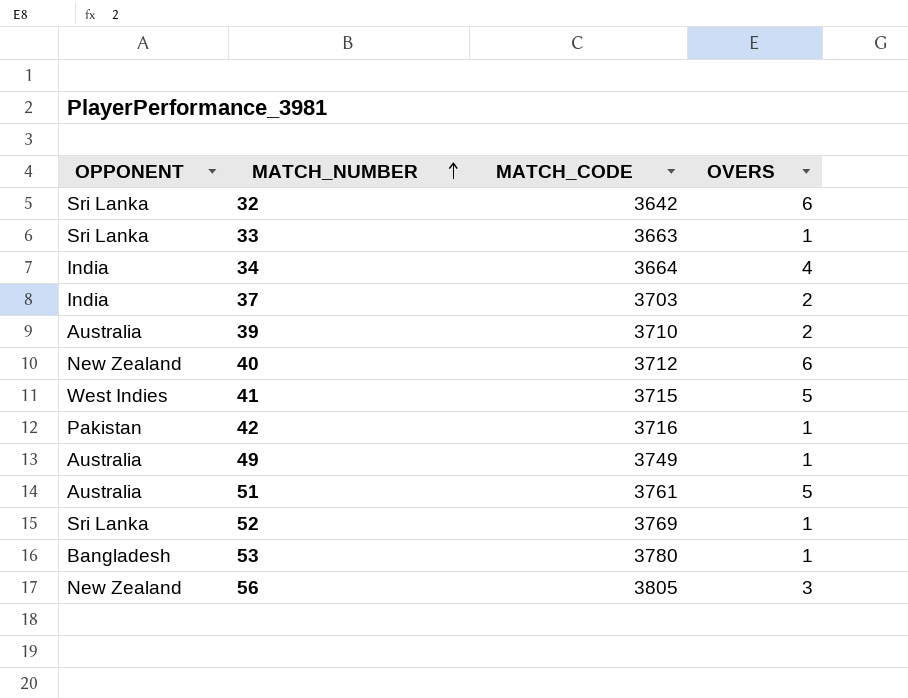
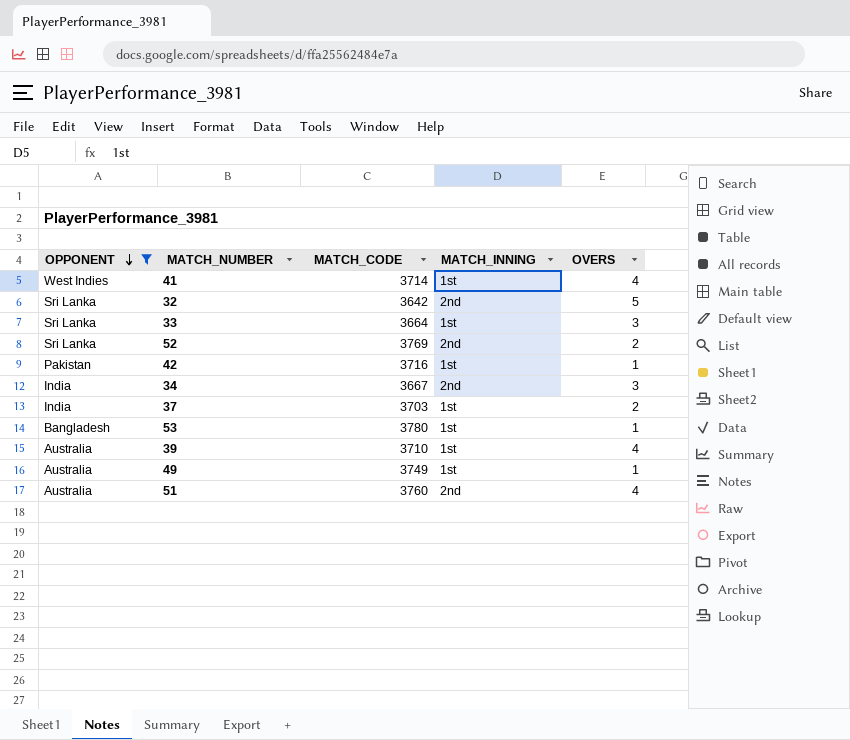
filter: none -> OPPONENT != New Zealand
row order: MATCH_NUMBER ascending -> OPPONENT descending
column MATCH_INNING | position: none -> 4
41 | MATCH_CODE: 3715 -> 3714
41 | OVERS: 5 -> 4
32 | OVERS: 6 -> 5
33 | MATCH_CODE: 3663 -> 3664
33 | OVERS: 1 -> 3
52 | OVERS: 1 -> 2
34 | MATCH_CODE: 3664 -> 3667
34 | OVERS: 4 -> 3
39 | OVERS: 2 -> 4
51 | MATCH_CODE: 3761 -> 3760
51 | OVERS: 5 -> 4

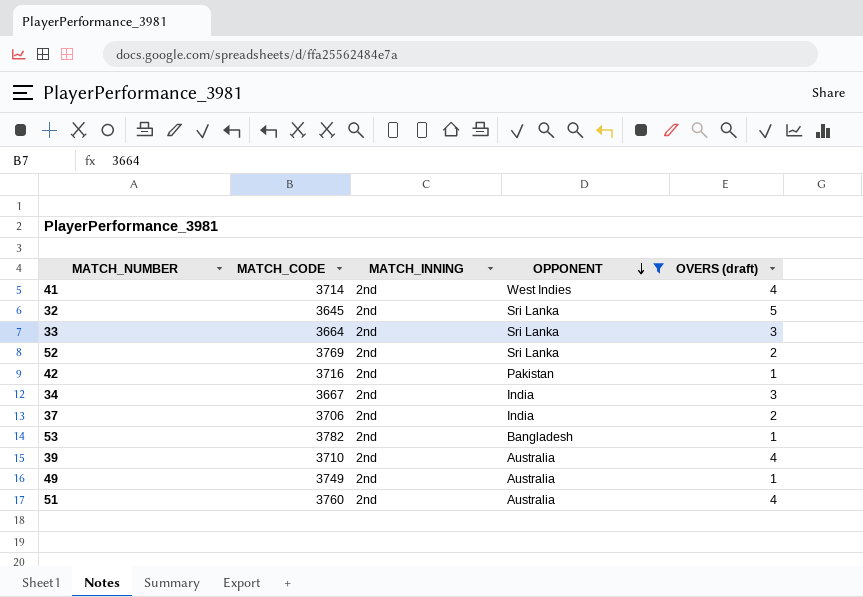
column OPPONENT | position: 1 -> 4
column name: OVERS -> OVERS (draft)
41 | MATCH_INNING: 1st -> 2nd
32 | MATCH_CODE: 3642 -> 3645
33 | MATCH_INNING: 1st -> 2nd
42 | MATCH_INNING: 1st -> 2nd
37 | MATCH_CODE: 3703 -> 3706
37 | MATCH_INNING: 1st -> 2nd
53 | MATCH_CODE: 3780 -> 3782
53 | MATCH_INNING: 1st -> 2nd
39 | MATCH_INNING: 1st -> 2nd
49 | MATCH_INNING: 1st -> 2nd

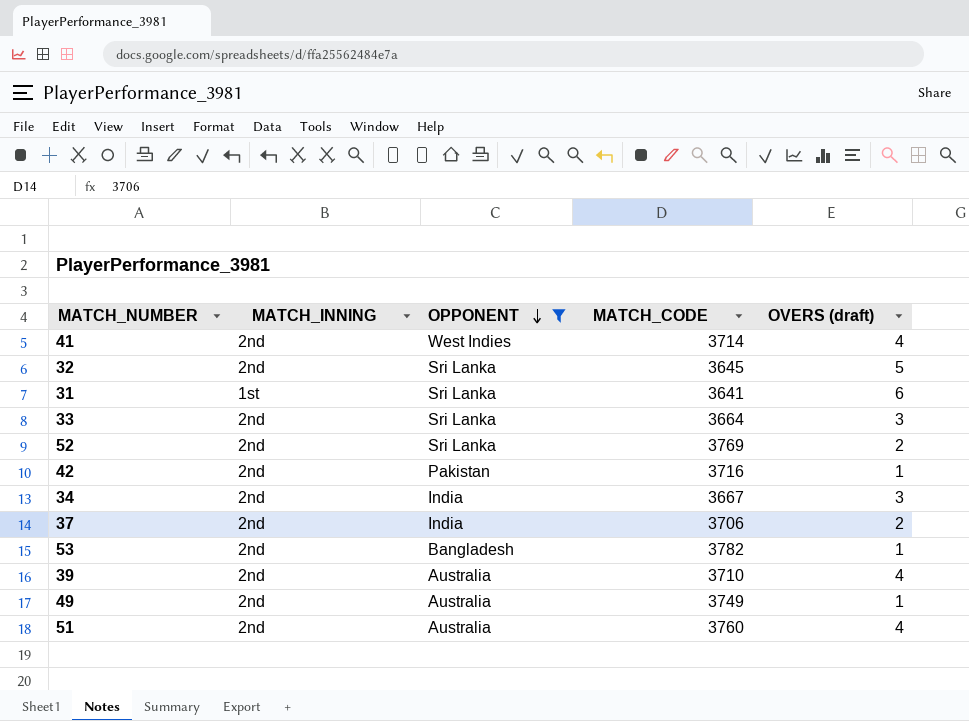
column MATCH_CODE | position: 2 -> 4
row 31: none -> 1st | Sri Lanka | 3641 | 6

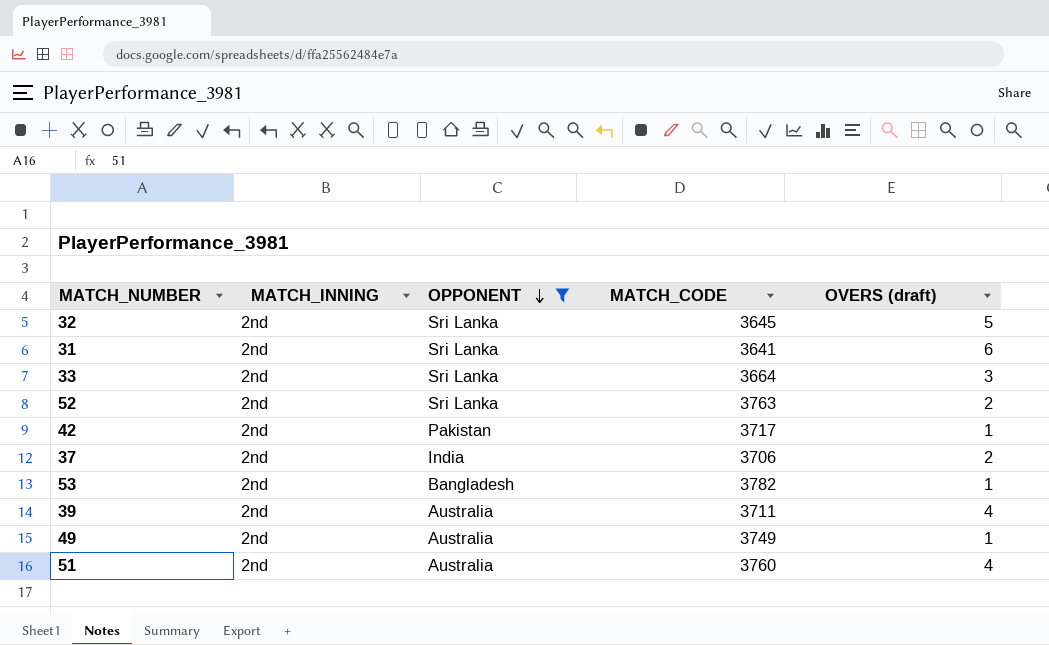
row 41: 2nd | West Indies | 3714 | 4 -> none
row 34: 2nd | India | 3667 | 3 -> none
31 | MATCH_INNING: 1st -> 2nd
52 | MATCH_CODE: 3769 -> 3763
42 | MATCH_CODE: 3716 -> 3717
39 | MATCH_CODE: 3710 -> 3711

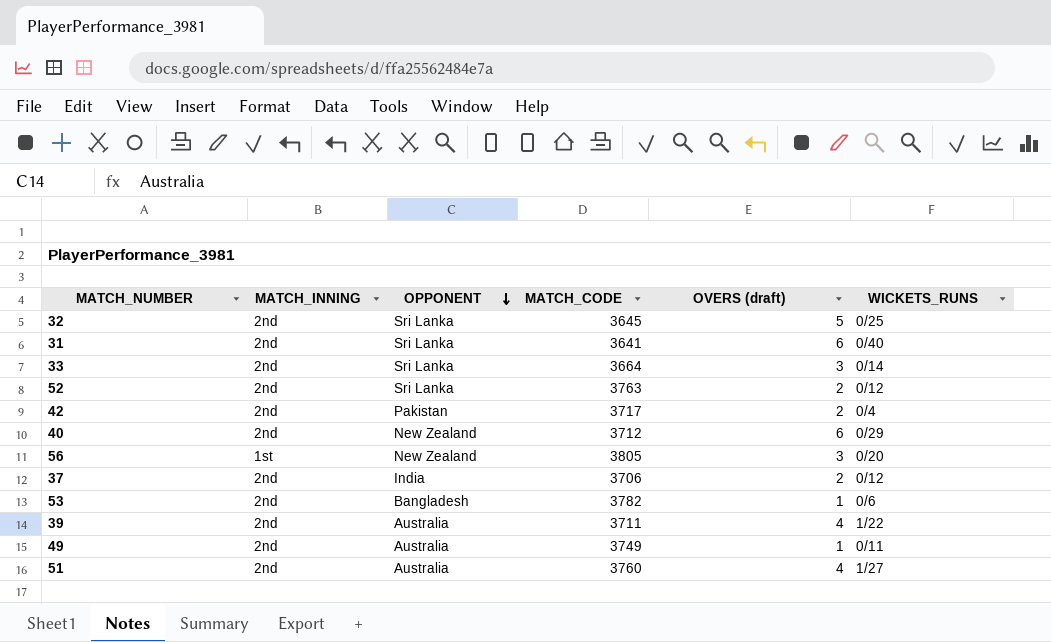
filter: OPPONENT != New Zealand -> none
column WICKETS_RUNS | position: none -> 6
42 | OVERS (draft): 1 -> 2

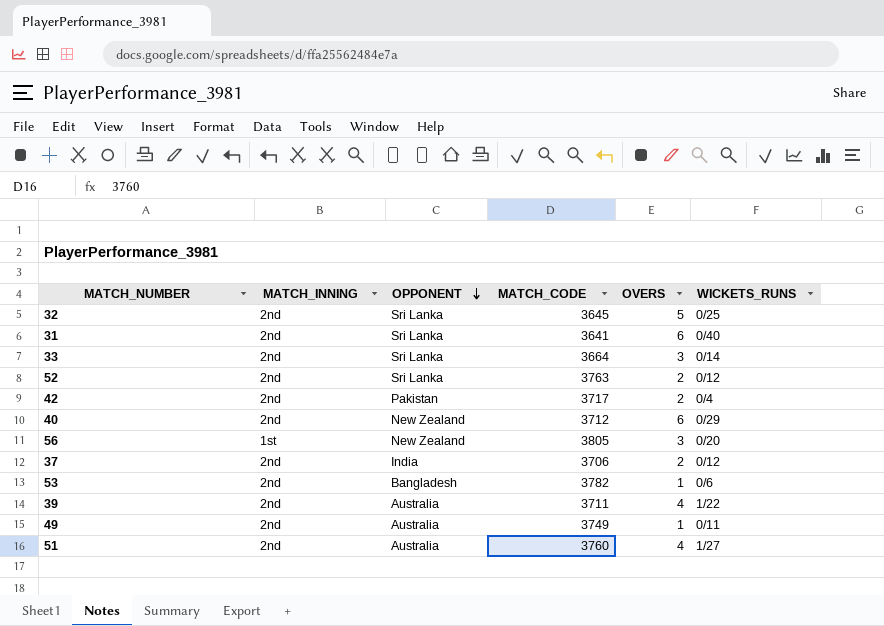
column name: OVERS (draft) -> OVERS

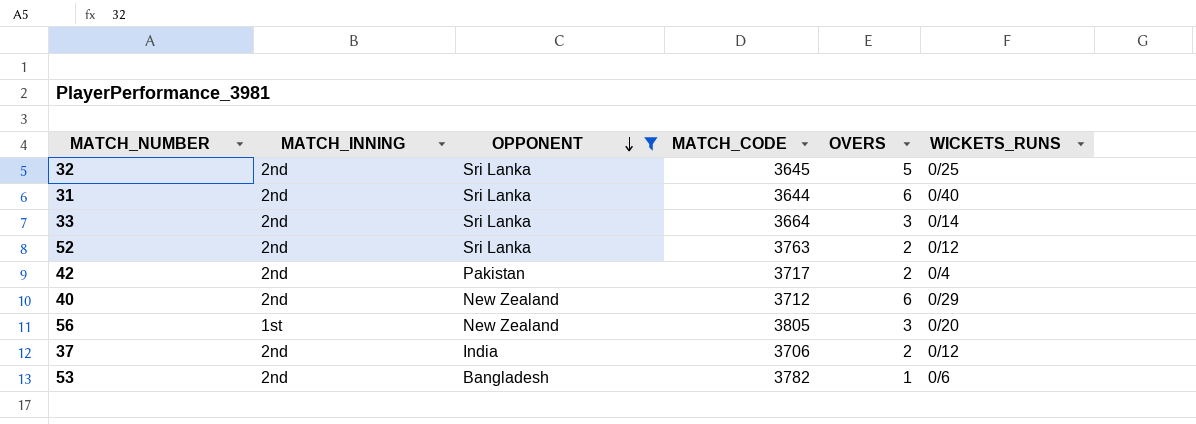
filter: none -> OPPONENT != Australia
31 | MATCH_CODE: 3641 -> 3644

